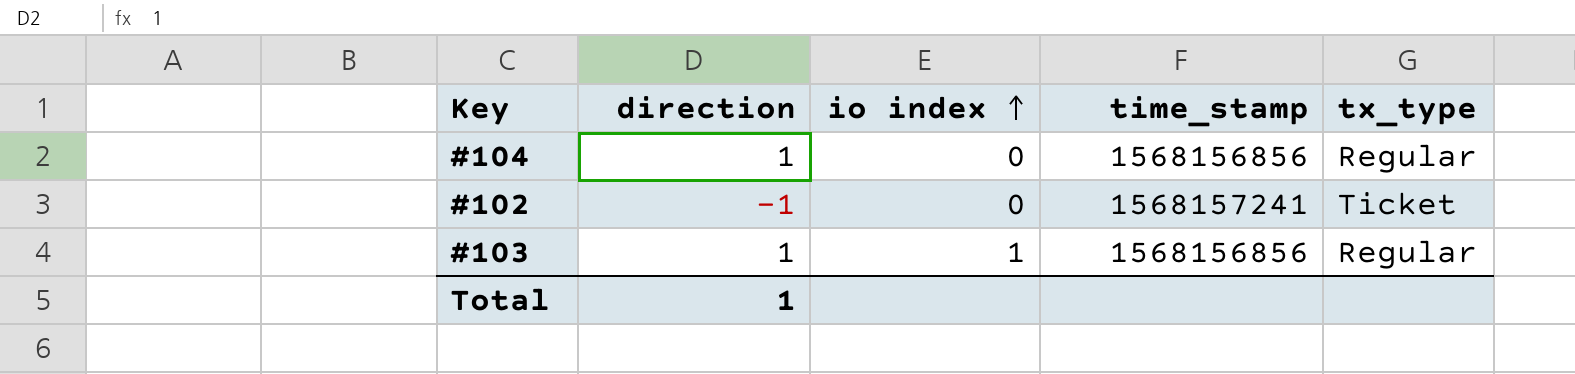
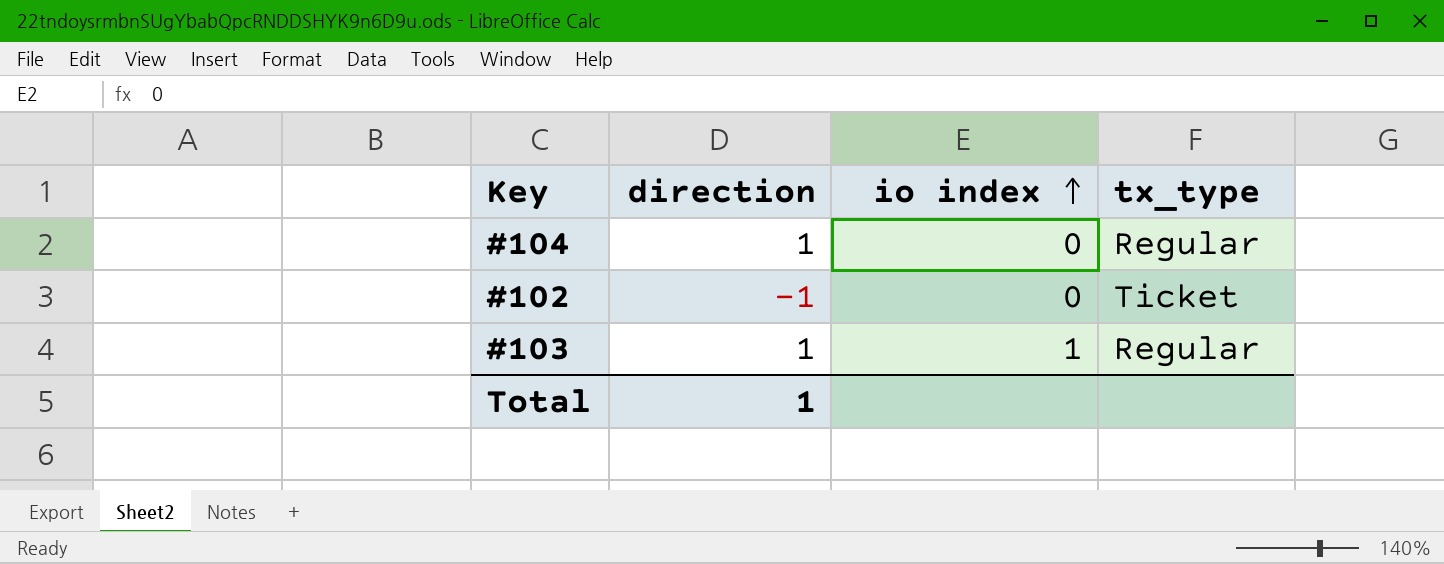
column time_stamp | position: 4 -> none

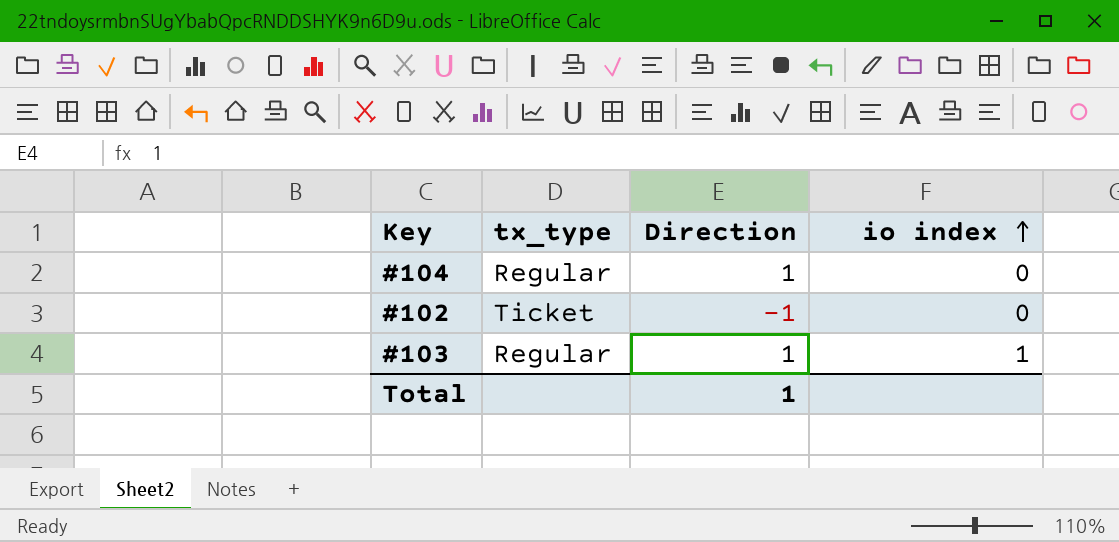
column tx_type | position: 4 -> 2
column name: direction -> Direction

